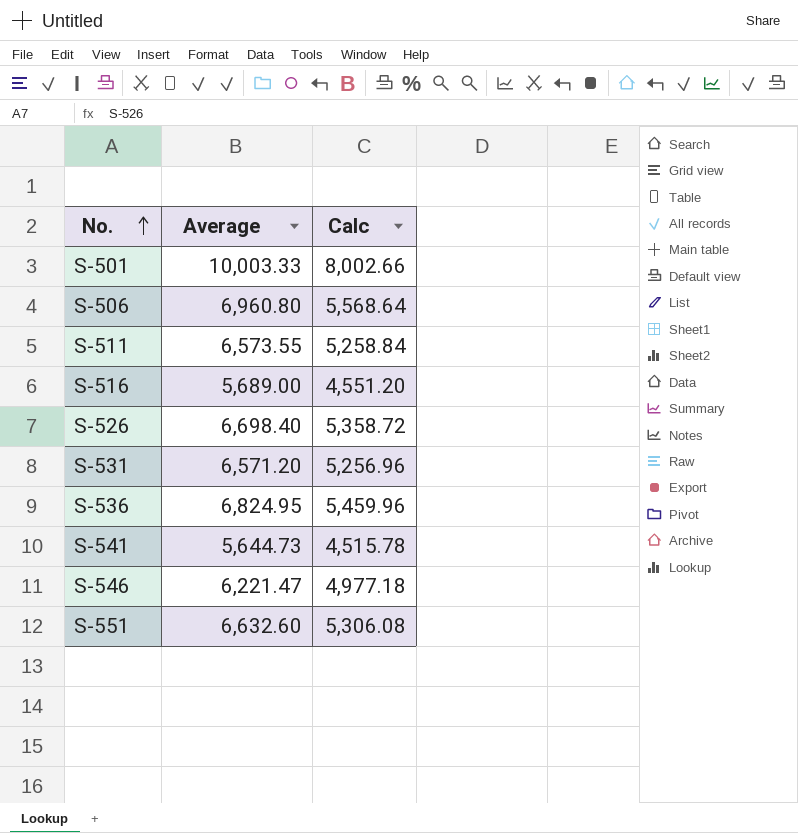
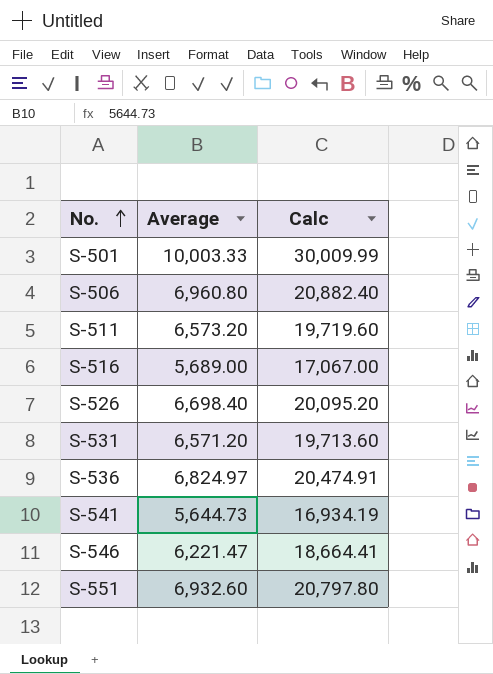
column Calc | formula: [Average] * 0.8 -> [Average] * 3
S-511 | Average: 6,573.55 -> 6,573.20
S-536 | Average: 6,824.95 -> 6,824.97
S-551 | Average: 6,632.60 -> 6,932.60

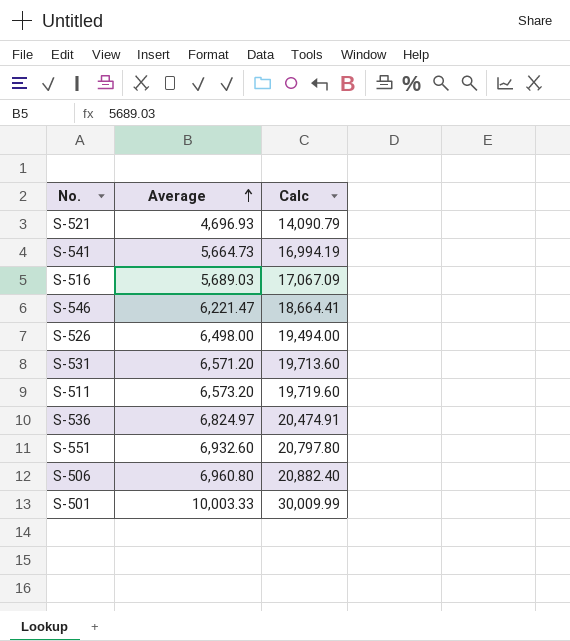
row order: No. ascending -> Average ascending
row S-521: none -> 4,696.93 | 14,090.79
S-541 | Average: 5,644.73 -> 5,664.73
S-541 | Calc: 16,934.19 -> 16,994.19
S-516 | Average: 5,689.00 -> 5,689.03
S-516 | Calc: 17,067.00 -> 17,067.09
S-526 | Average: 6,698.40 -> 6,498.00
S-526 | Calc: 20,095.20 -> 19,494.00

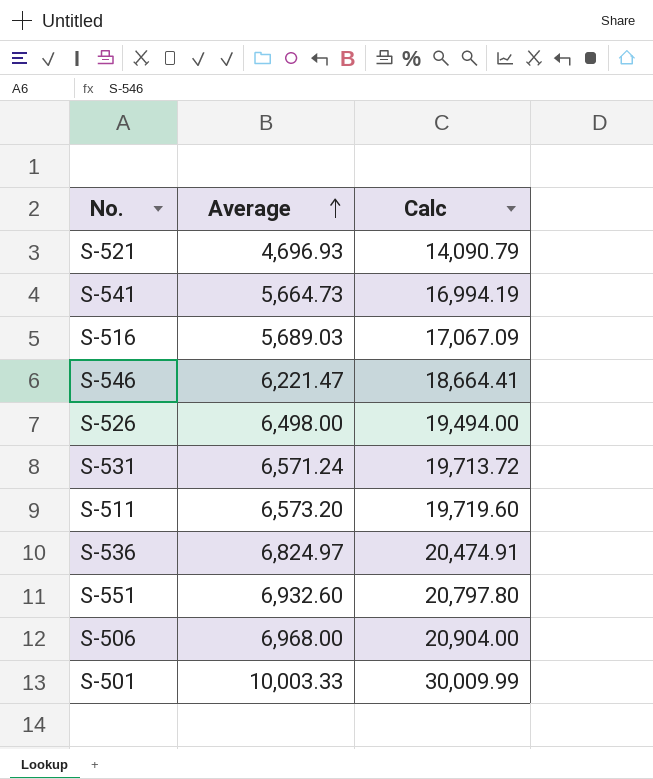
S-531 | Average: 6,571.20 -> 6,571.24
S-531 | Calc: 19,713.60 -> 19,713.72
S-506 | Average: 6,960.80 -> 6,968.00
S-506 | Calc: 20,882.40 -> 20,904.00

